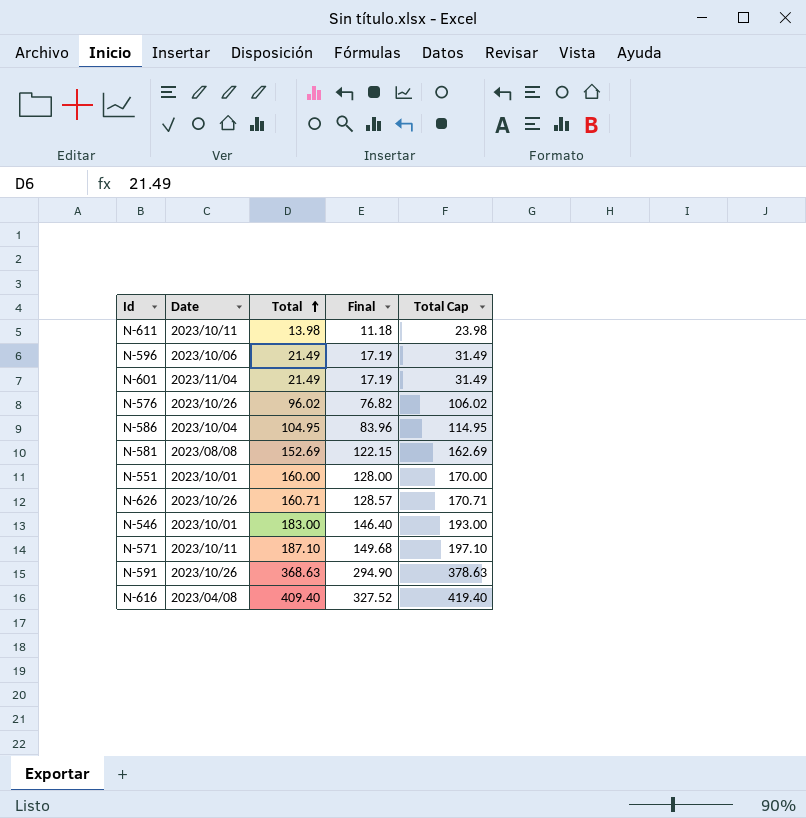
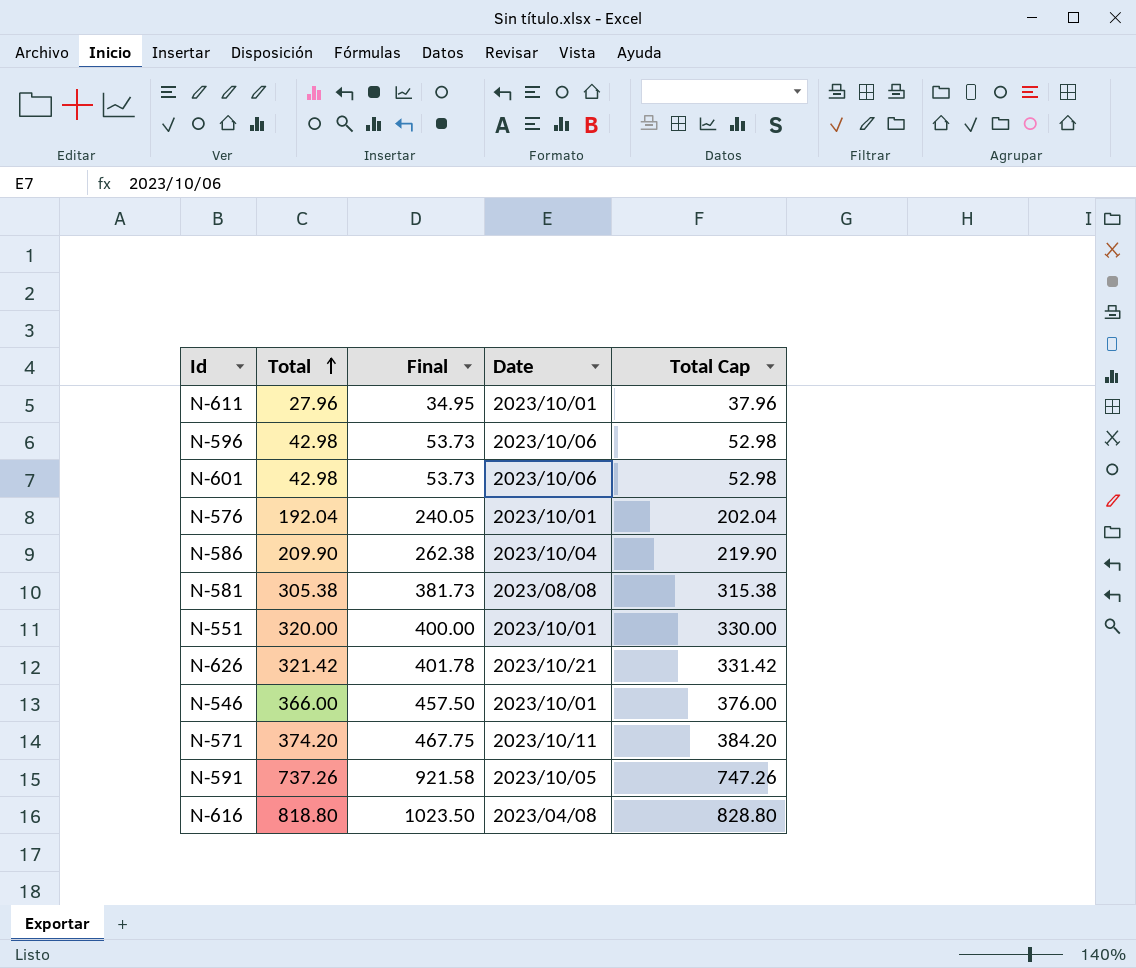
column Final | formula: [Total] * 0.8 -> [Total] * 1.25
column Date | position: 2 -> 4
N-611 | Total: 13.98 -> 27.96
N-611 | Date: 2023/10/11 -> 2023/10/01
N-611 | Total Cap: 23.98 -> 37.96
N-596 | Total: 21.49 -> 42.98
N-596 | Total Cap: 31.49 -> 52.98
N-601 | Total: 21.49 -> 42.98
N-601 | Date: 2023/11/04 -> 2023/10/06
N-601 | Total Cap: 31.49 -> 52.98
N-576 | Total: 96.02 -> 192.04
N-576 | Date: 2023/10/26 -> 2023/10/01
N-576 | Total Cap: 106.02 -> 202.04
N-586 | Total: 104.95 -> 209.90
N-586 | Total Cap: 114.95 -> 219.90
N-581 | Total: 152.69 -> 305.38
N-581 | Total Cap: 162.69 -> 315.38
N-551 | Total: 160.00 -> 320.00
N-551 | Total Cap: 170.00 -> 330.00
N-626 | Total: 160.71 -> 321.42
N-626 | Date: 2023/10/26 -> 2023/10/21
N-626 | Total Cap: 170.71 -> 331.42
N-546 | Total: 183.00 -> 366.00
N-546 | Total Cap: 193.00 -> 376.00
N-571 | Total: 187.10 -> 374.20
N-571 | Total Cap: 197.10 -> 384.20
N-591 | Total: 368.63 -> 737.26
N-591 | Date: 2023/10/26 -> 2023/10/05
N-591 | Total Cap: 378.63 -> 747.26
N-616 | Total: 409.40 -> 818.80
N-616 | Total Cap: 419.40 -> 828.80

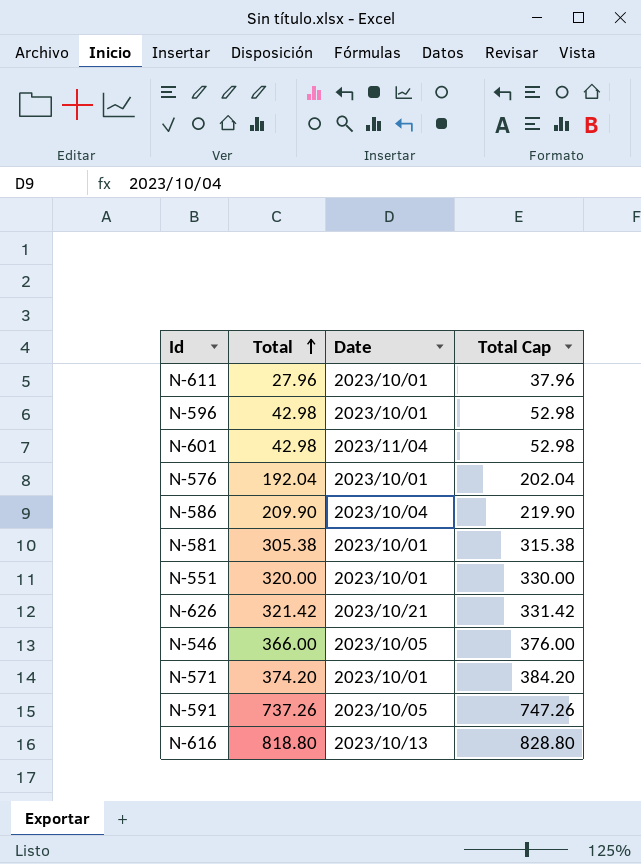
column Final | formula: [Total] * 1.25 -> none
N-596 | Date: 2023/10/06 -> 2023/10/01
N-601 | Date: 2023/10/06 -> 2023/11/04
N-581 | Date: 2023/08/08 -> 2023/10/01
N-546 | Date: 2023/10/01 -> 2023/10/05
N-571 | Date: 2023/10/11 -> 2023/10/01
N-616 | Date: 2023/04/08 -> 2023/10/13

